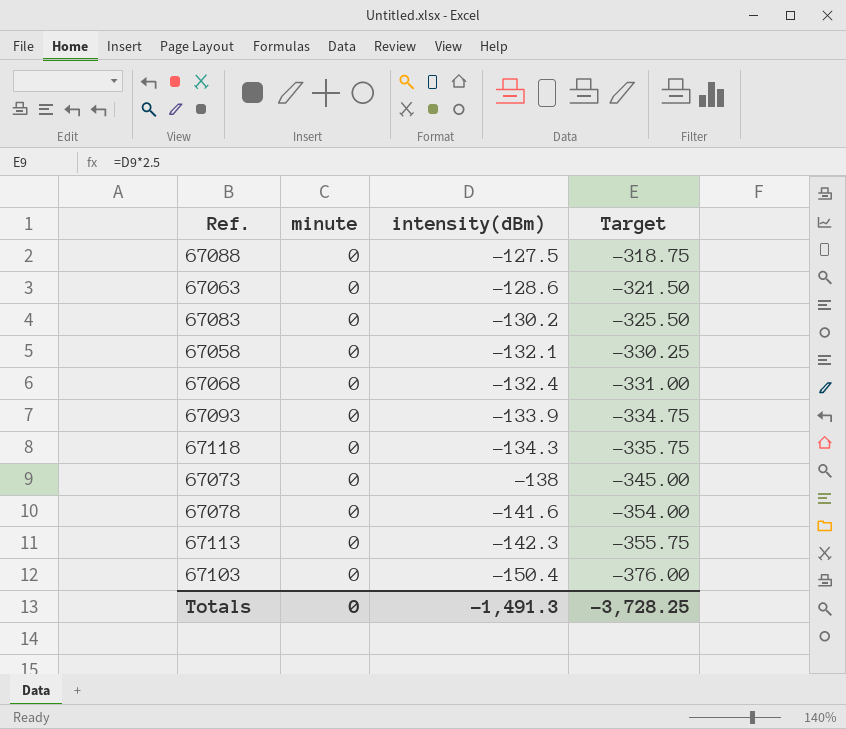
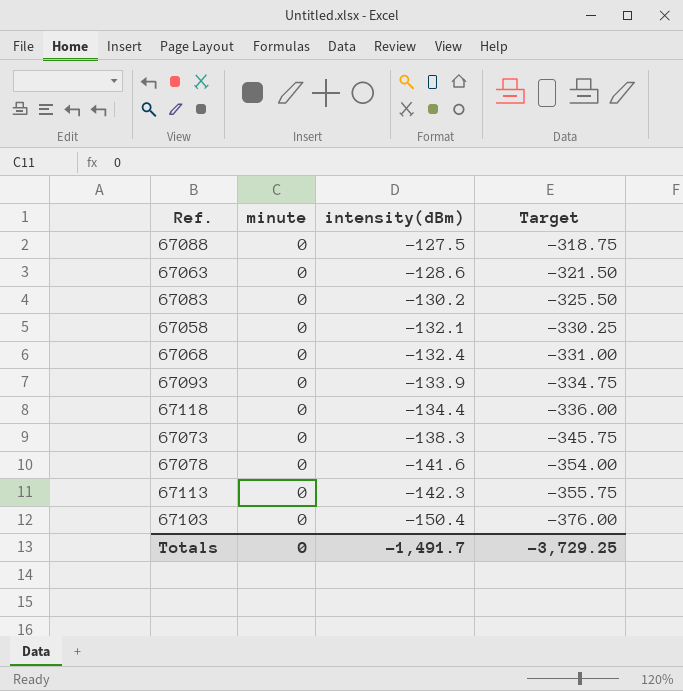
67118 | intensity(dBm): -134.3 -> -134.4
67118 | Target: -335.75 -> -336.00
67073 | intensity(dBm): -138 -> -138.3
67073 | Target: -345.00 -> -345.75
Totals | intensity(dBm): -1,491.3 -> -1,491.7
Totals | Target: -3,728.25 -> -3,729.25

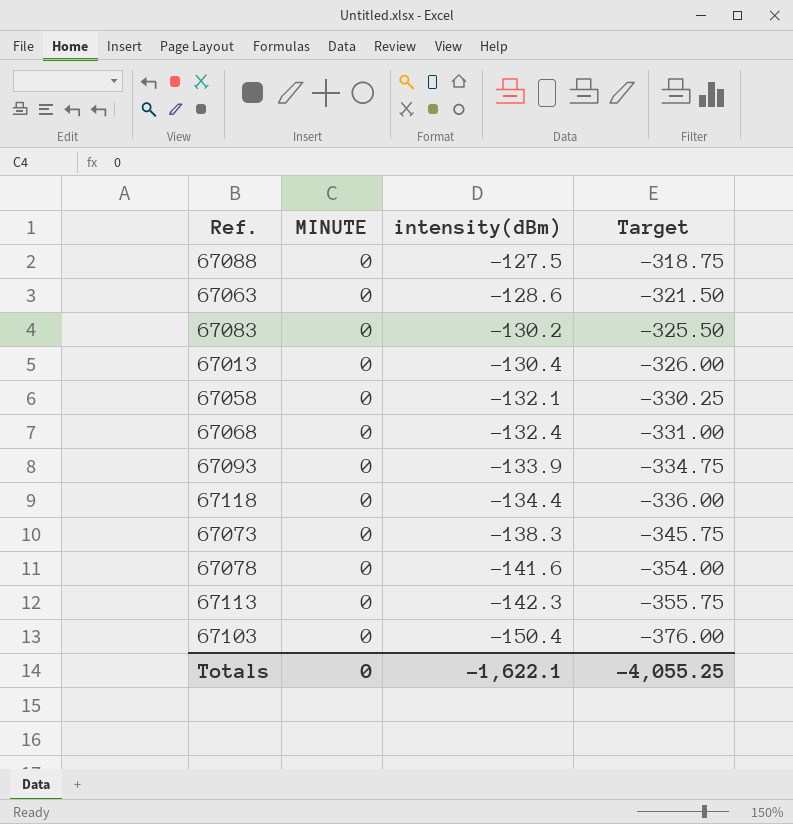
column name: minute -> MINUTE
row 67013: none -> 0 | -130.4 | -326.00
Totals | intensity(dBm): -1,491.7 -> -1,622.1
Totals | Target: -3,729.25 -> -4,055.25

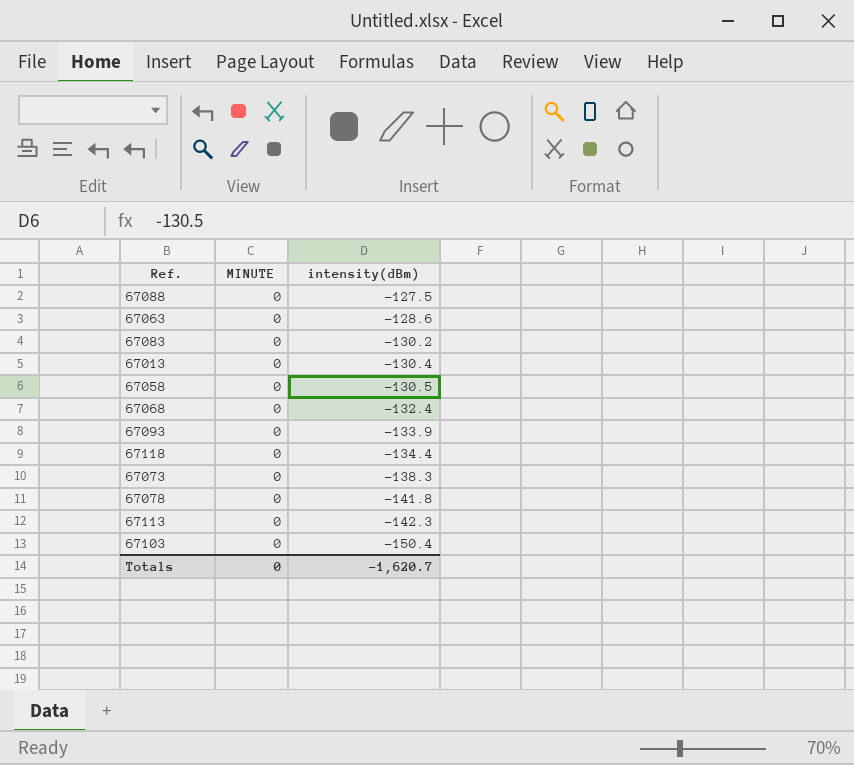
column Target | formula: [intensity(dBm)] * 2.5 -> none
67058 | intensity(dBm): -132.1 -> -130.5
67078 | intensity(dBm): -141.6 -> -141.8
Totals | intensity(dBm): -1,622.1 -> -1,620.7

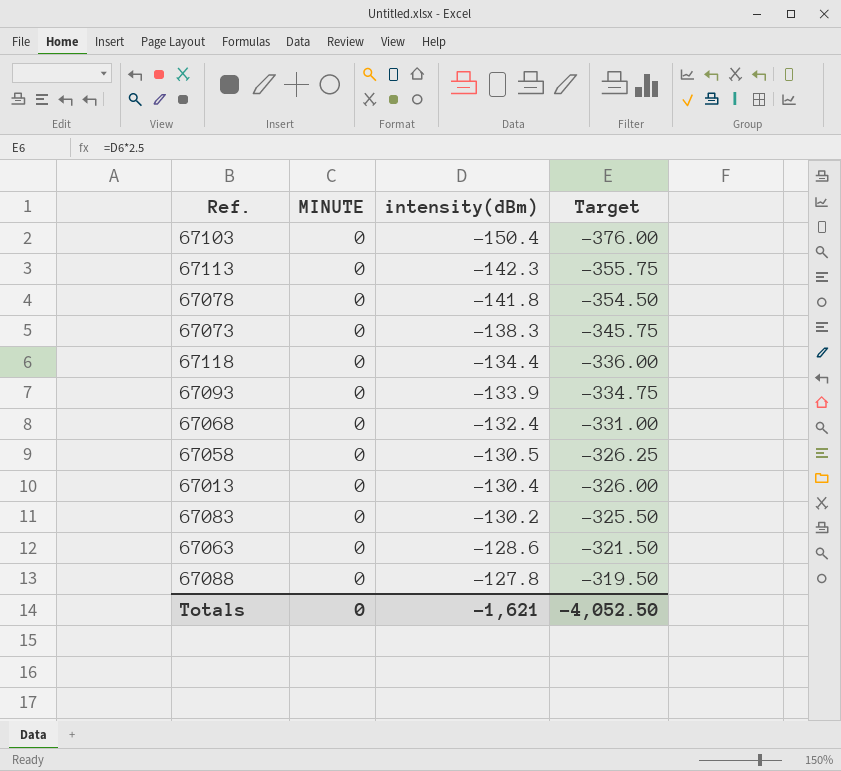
row order: intensity(dBm) descending -> intensity(dBm) ascending
column Target | formula: none -> [intensity(dBm)] * 2.5
67088 | intensity(dBm): -127.5 -> -127.8
Totals | intensity(dBm): -1,620.7 -> -1,621

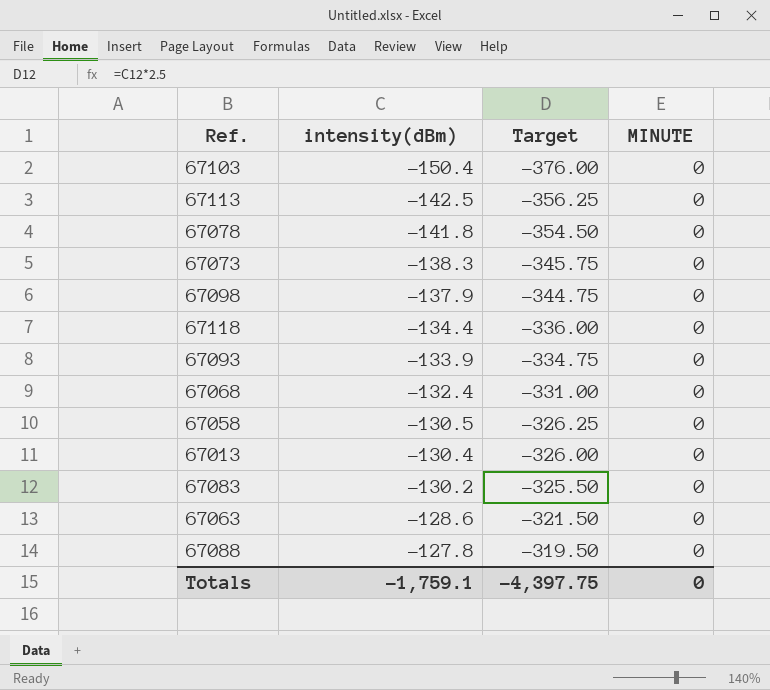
column MINUTE | position: 2 -> 4
67113 | intensity(dBm): -142.3 -> -142.5
67113 | Target: -355.75 -> -356.25
row 67098: none -> -137.9 | -344.75 | 0
Totals | intensity(dBm): -1,621 -> -1,759.1
Totals | Target: -4,052.50 -> -4,397.75

